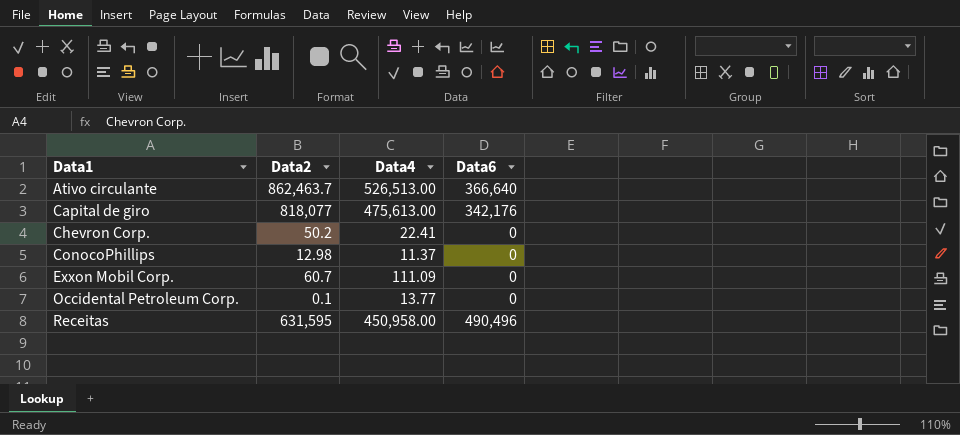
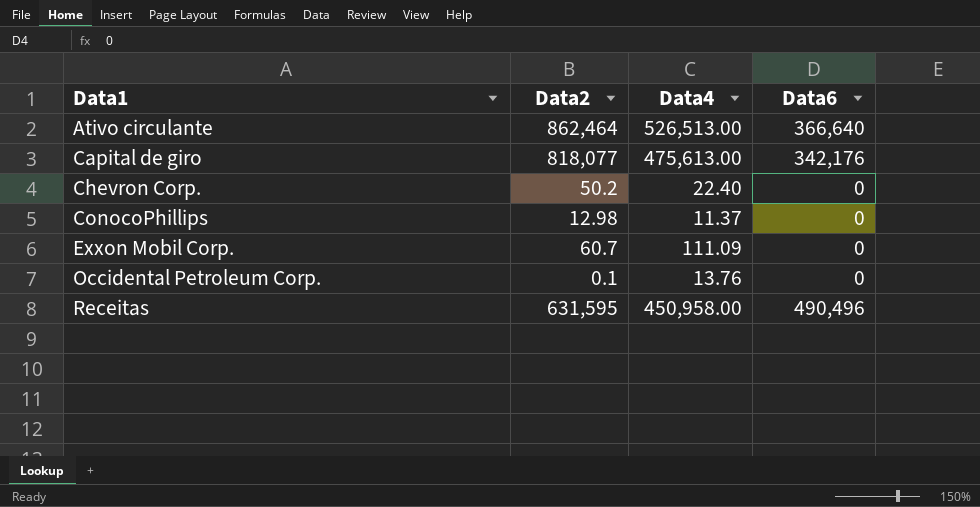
Ativo circulante | Data2: 862,463.7 -> 862,464
Chevron Corp. | Data4: 22.41 -> 22.40
Occidental Petroleum Corp. | Data4: 13.77 -> 13.76

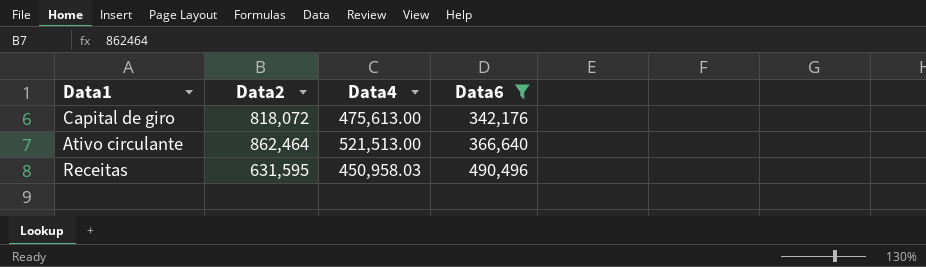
filter: none -> Data6 != 0
row order: Data1 ascending -> Data6 ascending
Capital de giro | Data2: 818,077 -> 818,072
Ativo circulante | Data4: 526,513.00 -> 521,513.00
Receitas | Data4: 450,958.00 -> 450,958.03

